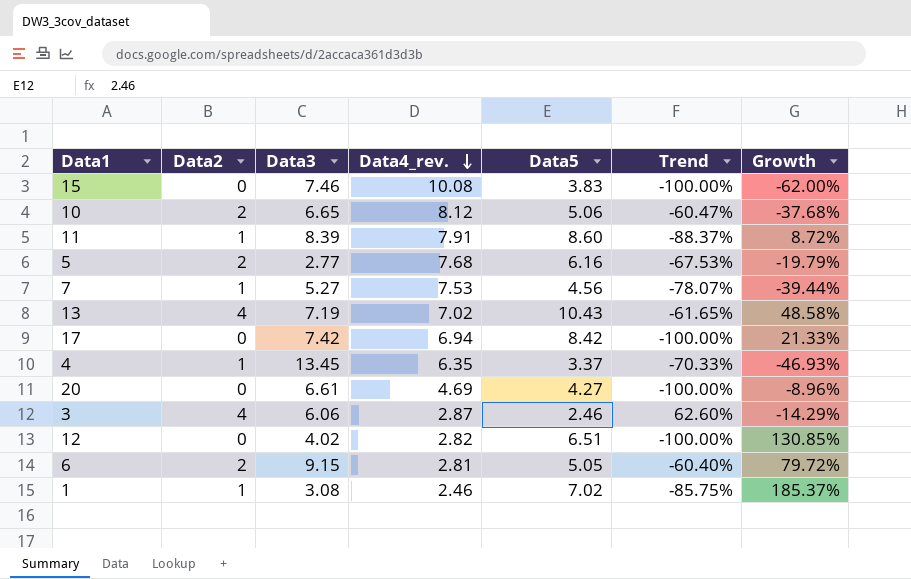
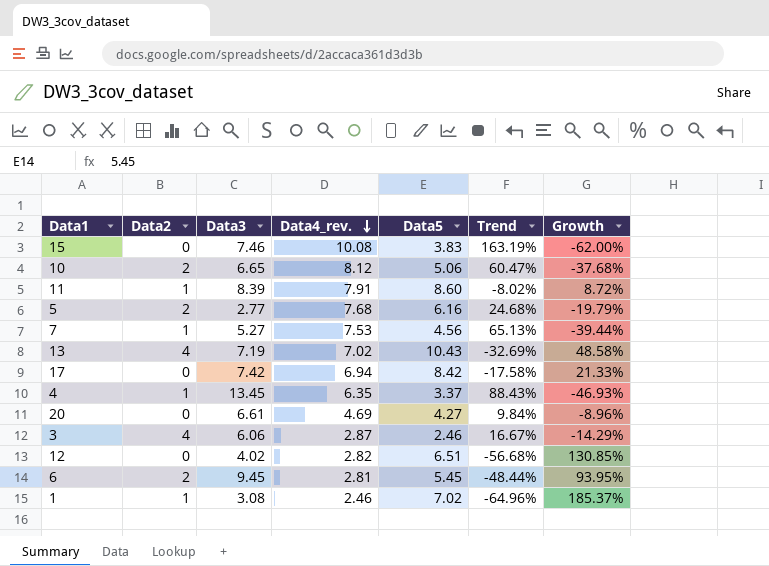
column Trend | formula: ([Data2] - [Data5]) / [Data5] -> ([Data4_rev.] - [Data5]) / [Data5]
6 | Data3: 9.15 -> 9.45
6 | Data5: 5.05 -> 5.45
6 | Growth: 79.72% -> 93.95%

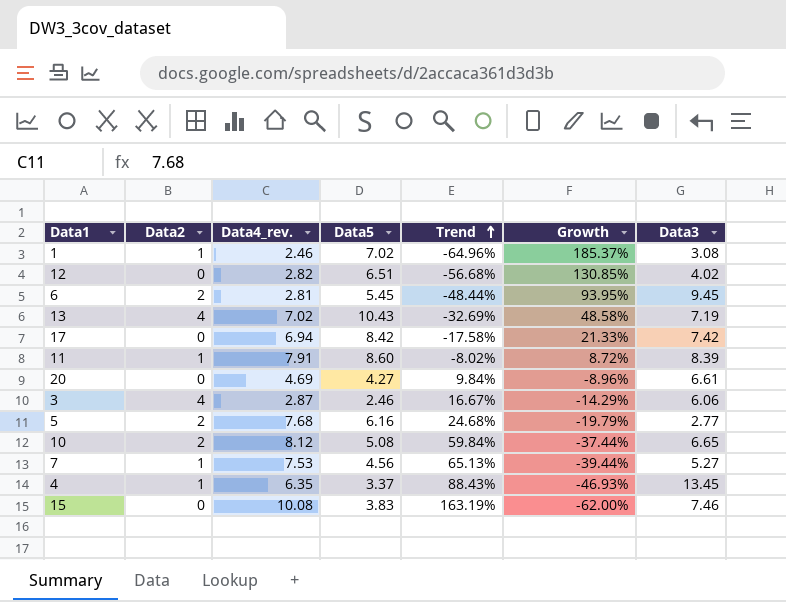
row order: Data4_rev. descending -> Trend ascending
column Data3 | position: 3 -> 7
10 | Data5: 5.06 -> 5.08
10 | Trend: 60.47% -> 59.84%
10 | Growth: -37.68% -> -37.44%

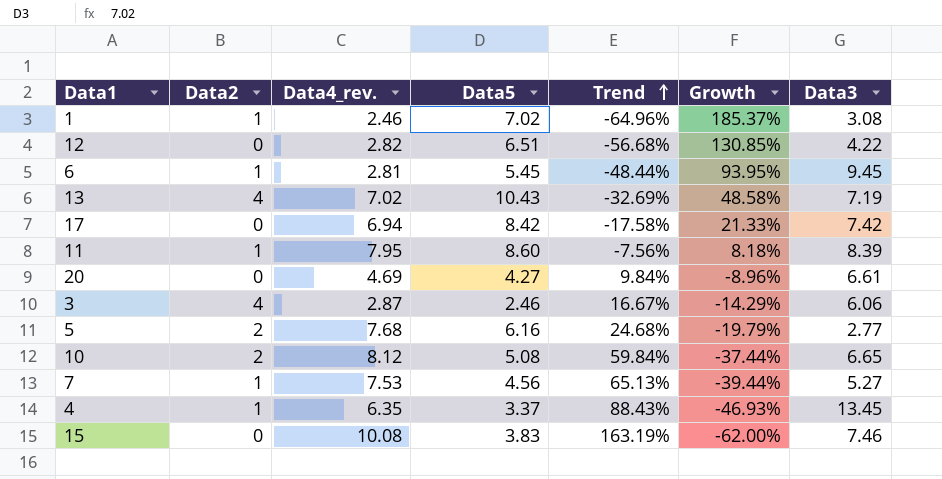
12 | Data3: 4.02 -> 4.22
6 | Data2: 2 -> 1
11 | Data4_rev.: 7.91 -> 7.95
11 | Trend: -8.02% -> -7.56%
11 | Growth: 8.72% -> 8.18%

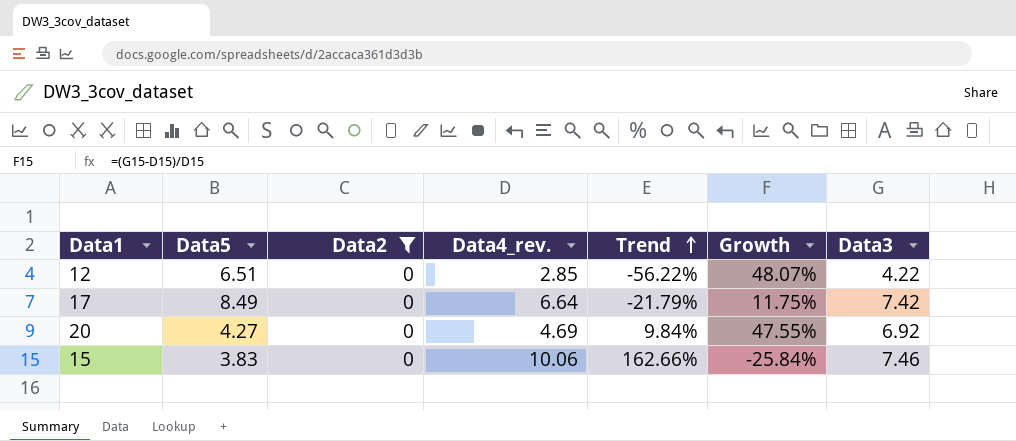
filter: none -> Data2 = 0
column Data5 | position: 4 -> 2
column Growth | formula: ([Data5] - [Data4_rev.]) / [Data4_rev.] -> ([Data3] - [Data4_rev.]) / [Data4_rev.]
12 | Data4_rev.: 2.82 -> 2.85
12 | Trend: -56.68% -> -56.22%
17 | Data5: 8.42 -> 8.49
17 | Data4_rev.: 6.94 -> 6.64
17 | Trend: -17.58% -> -21.79%
20 | Data3: 6.61 -> 6.92
15 | Data4_rev.: 10.08 -> 10.06
15 | Trend: 163.19% -> 162.66%

